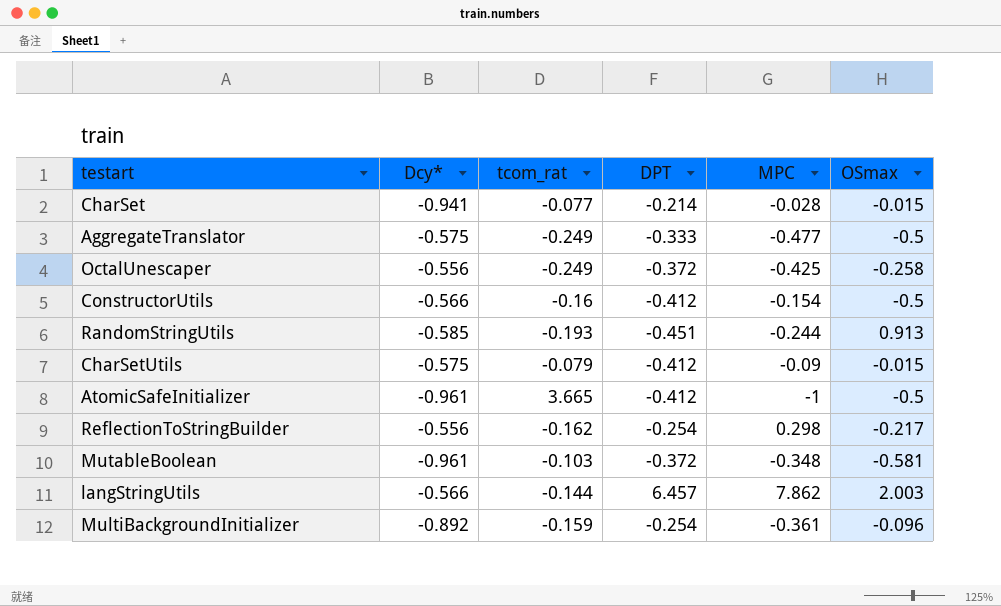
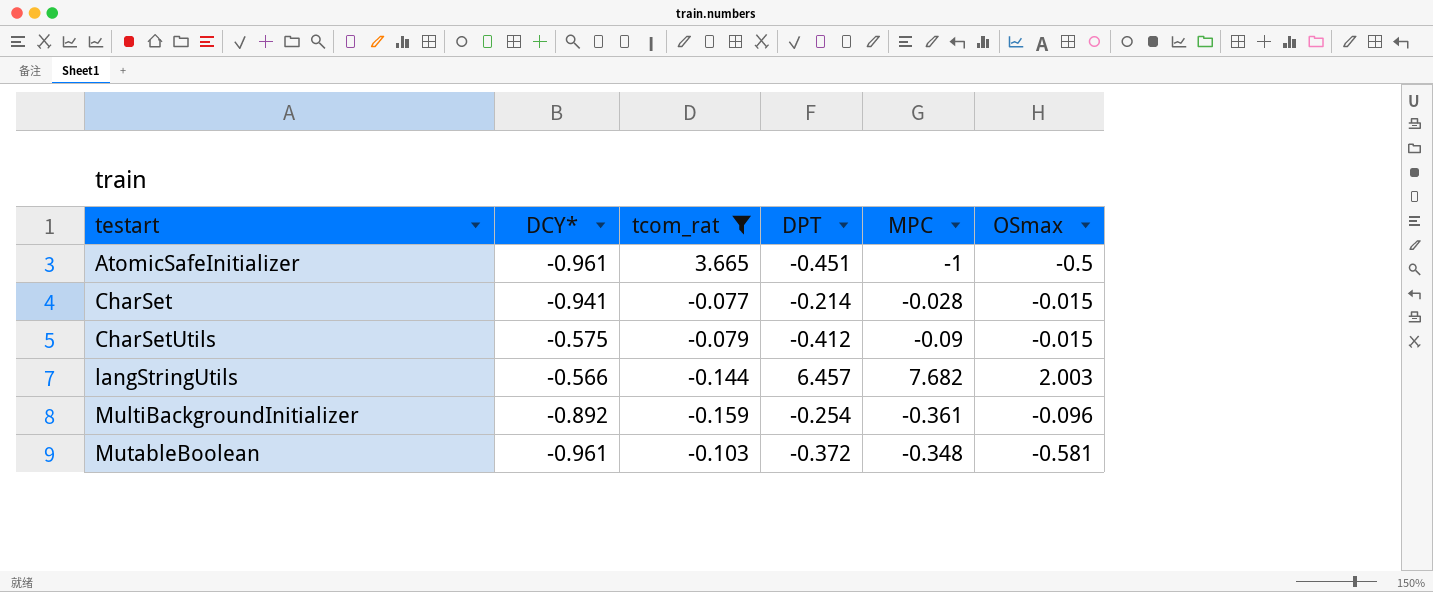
filter: none -> tcom_rat >= -0.159
row order: none -> testart ascending
column name: Dcy* -> DCY*
AtomicSafeInitializer | DPT: -0.412 -> -0.451
langStringUtils | MPC: 7.862 -> 7.682

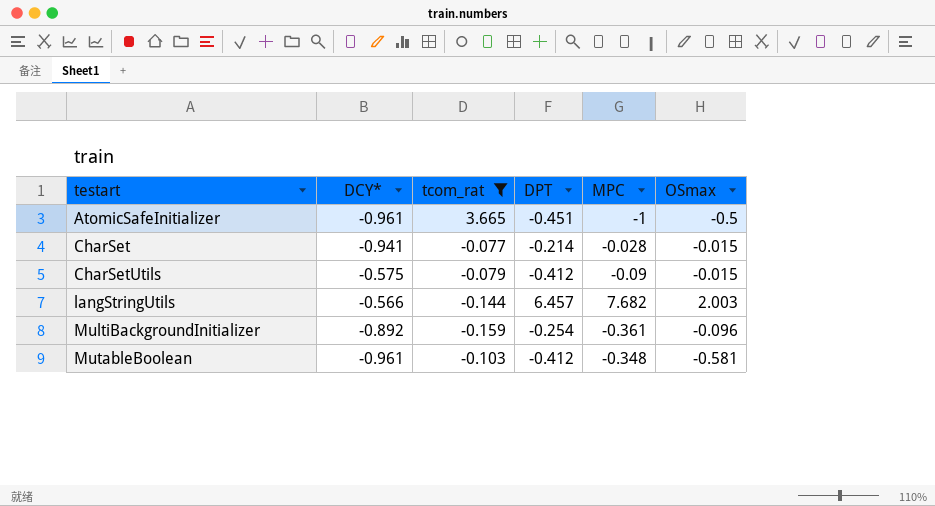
MutableBoolean | DPT: -0.372 -> -0.412

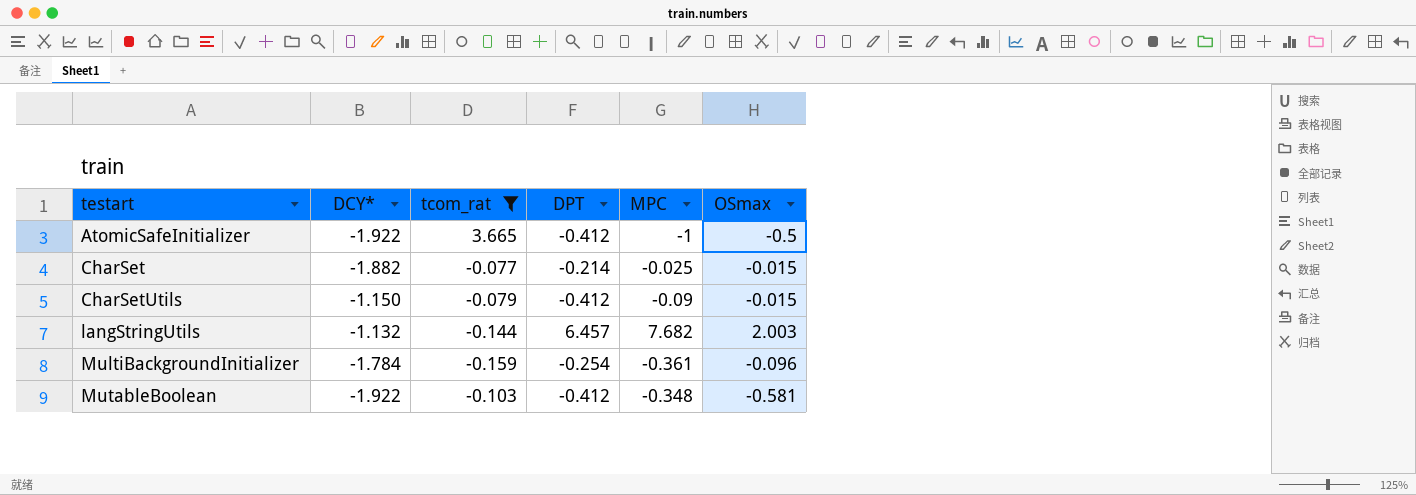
AtomicSafeInitializer | DCY*: -0.961 -> -1.922
AtomicSafeInitializer | DPT: -0.451 -> -0.412
CharSet | DCY*: -0.941 -> -1.882
CharSet | MPC: -0.028 -> -0.025
CharSetUtils | DCY*: -0.575 -> -1.150
langStringUtils | DCY*: -0.566 -> -1.132
MultiBackgroundInitializer | DCY*: -0.892 -> -1.784
MutableBoolean | DCY*: -0.961 -> -1.922

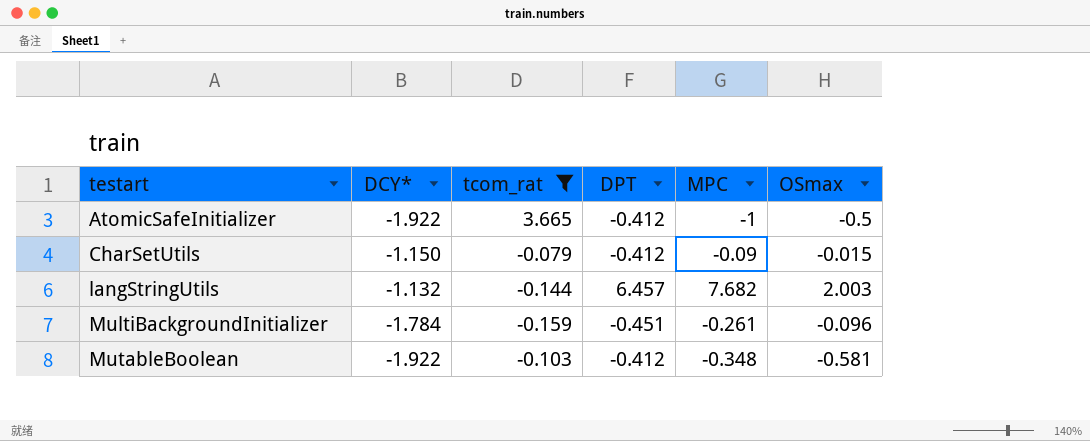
row CharSet: -1.882 | -0.077 | -0.214 | -0.025 | -0.015 -> none
MultiBackgroundInitializer | DPT: -0.254 -> -0.451
MultiBackgroundInitializer | MPC: -0.361 -> -0.261

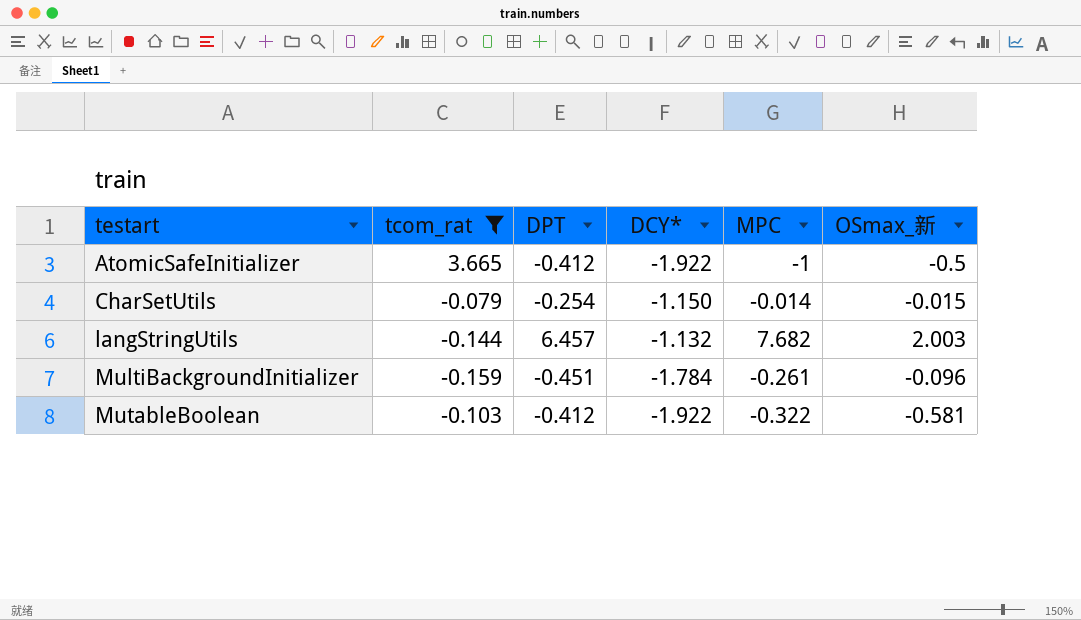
column DCY* | position: 2 -> 4
column name: OSmax -> OSmax_新
CharSetUtils | DPT: -0.412 -> -0.254
CharSetUtils | MPC: -0.09 -> -0.014
MutableBoolean | MPC: -0.348 -> -0.322

